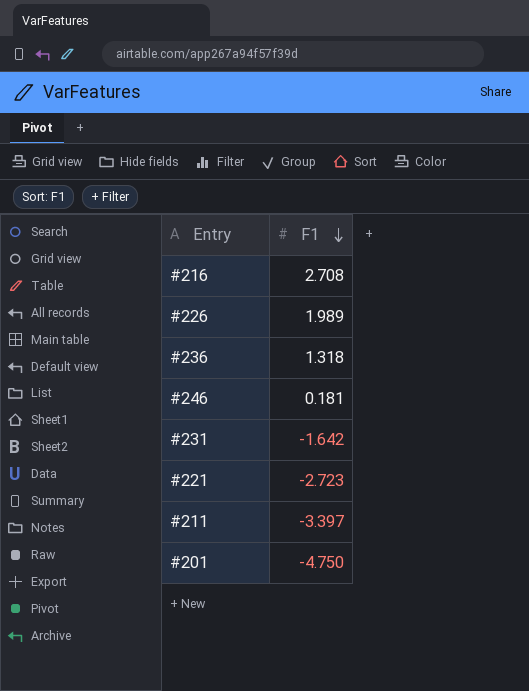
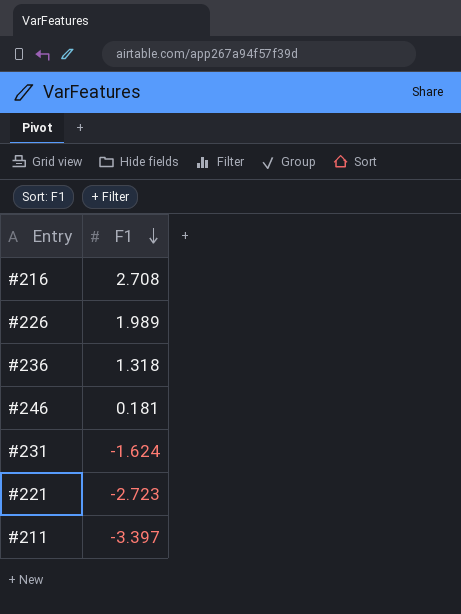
row #201: -4.750 -> none
#231 | F1: -1.642 -> -1.624

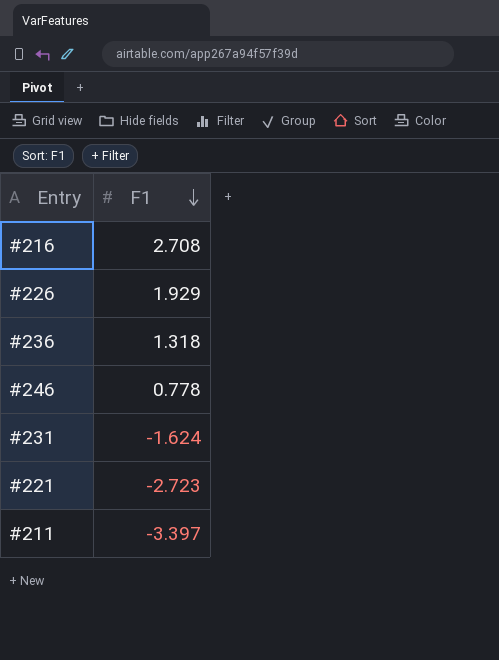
#226 | F1: 1.989 -> 1.929
#246 | F1: 0.181 -> 0.778

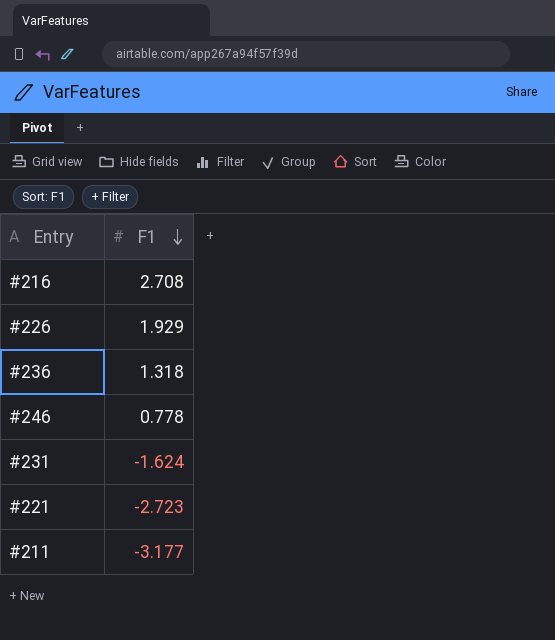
#211 | F1: -3.397 -> -3.177

